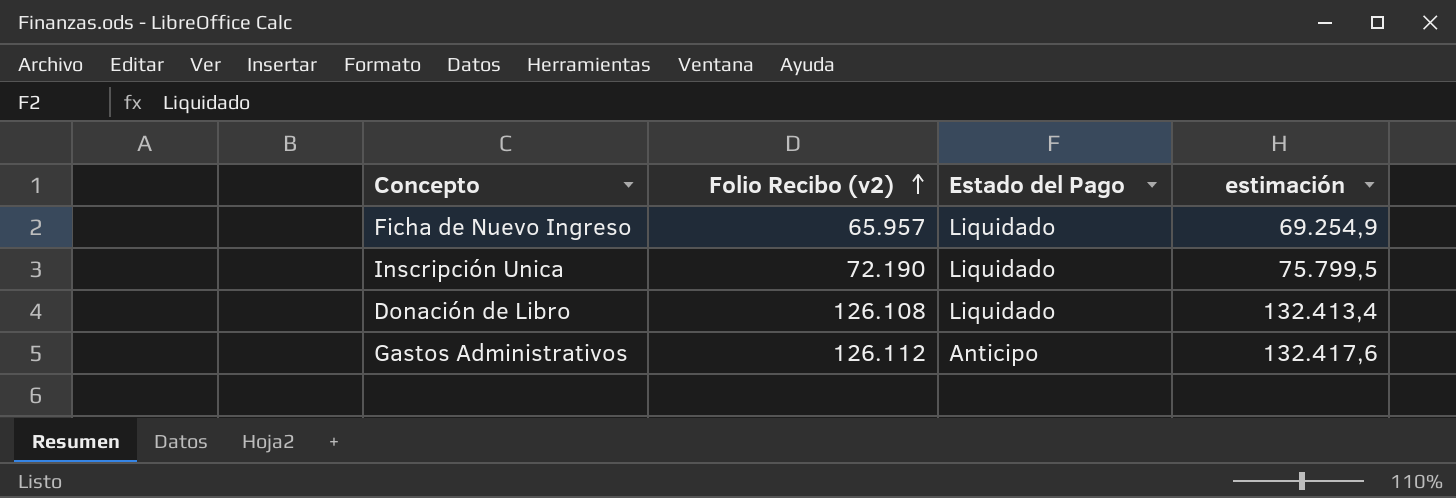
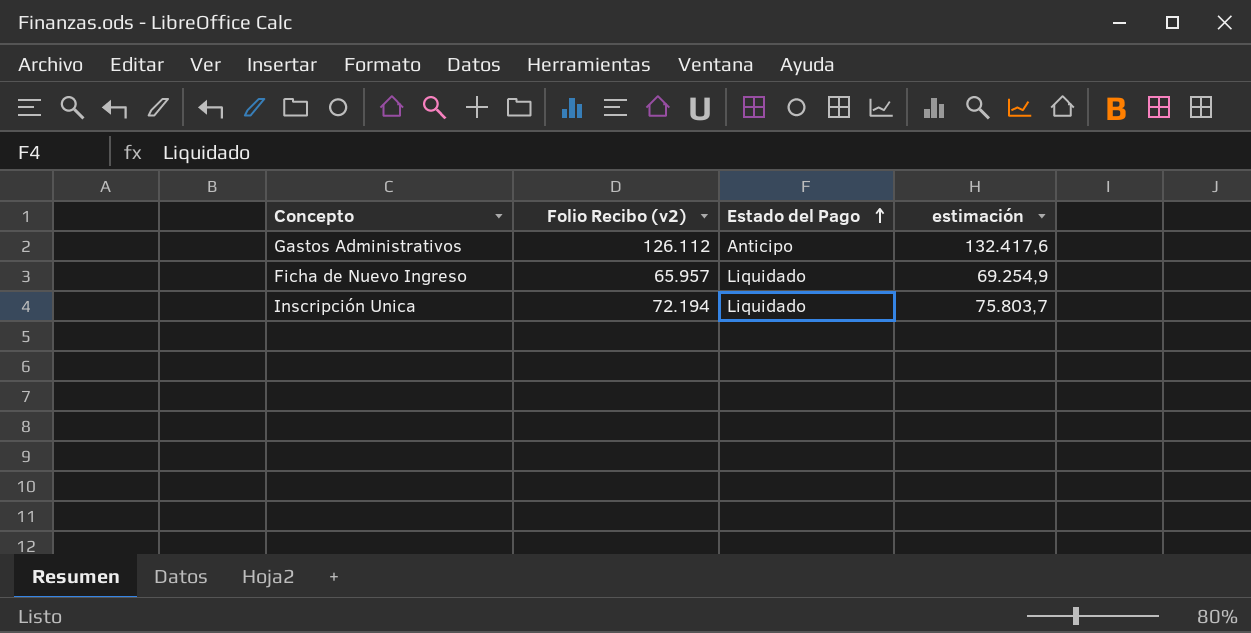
row order: Folio Recibo (v2) ascending -> Estado del Pago ascending
row Donación de Libro: 126.108 | Liquidado | 132.413,4 -> none
Inscripción Unica | Folio Recibo (v2): 72.190 -> 72.194
Inscripción Unica | estimación: 75.799,5 -> 75.803,7

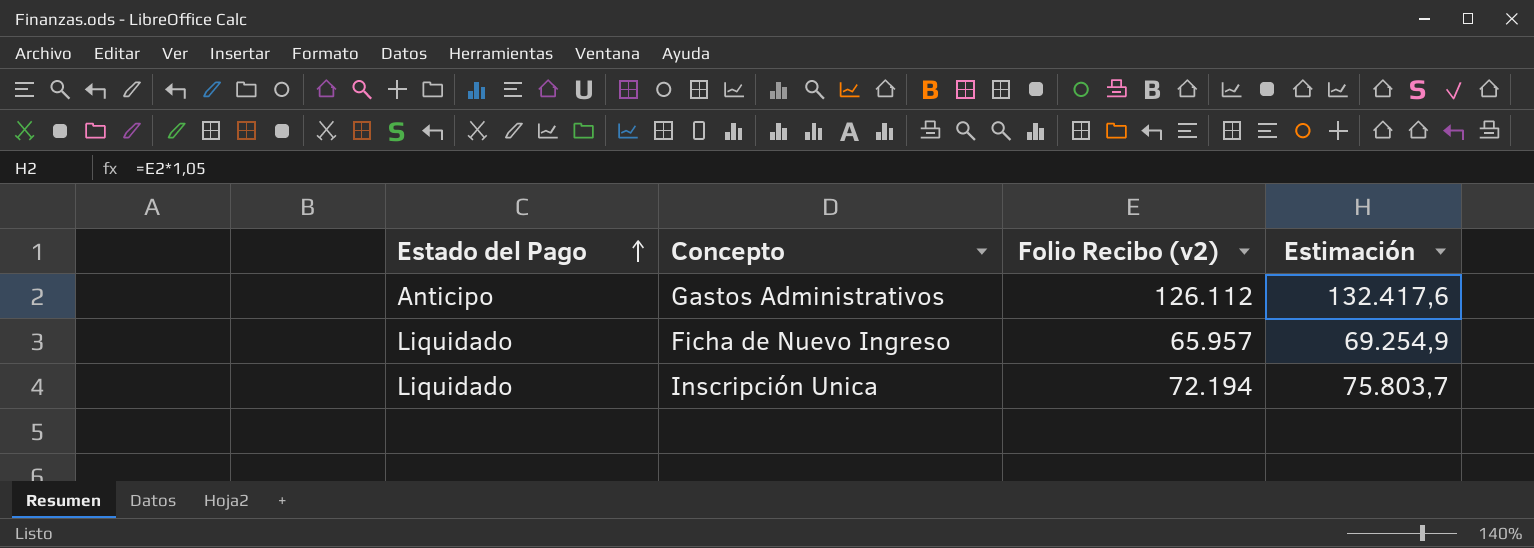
column Estado del Pago | position: 3 -> 1
column name: estimación -> Estimación

